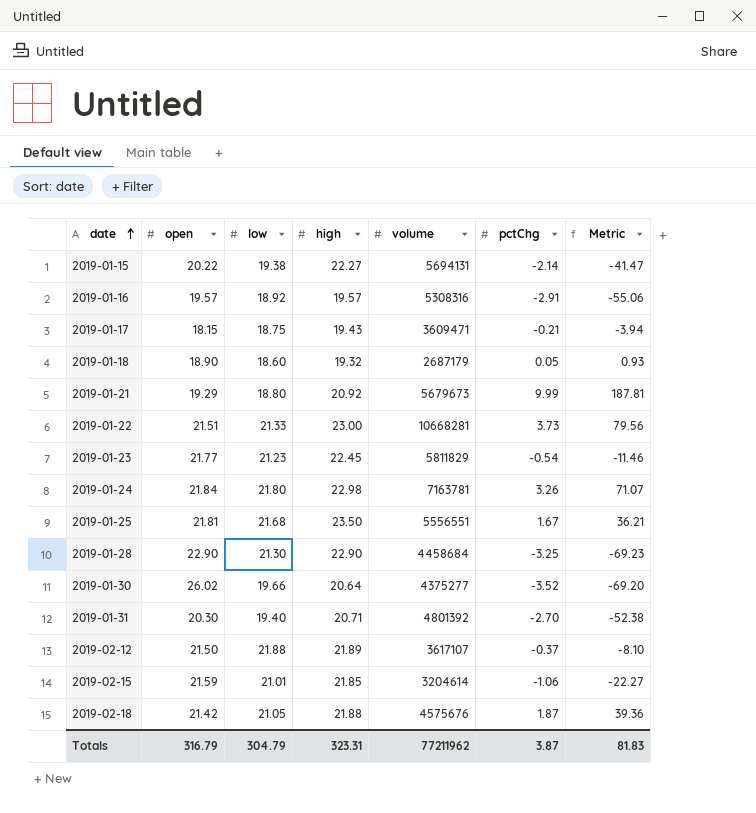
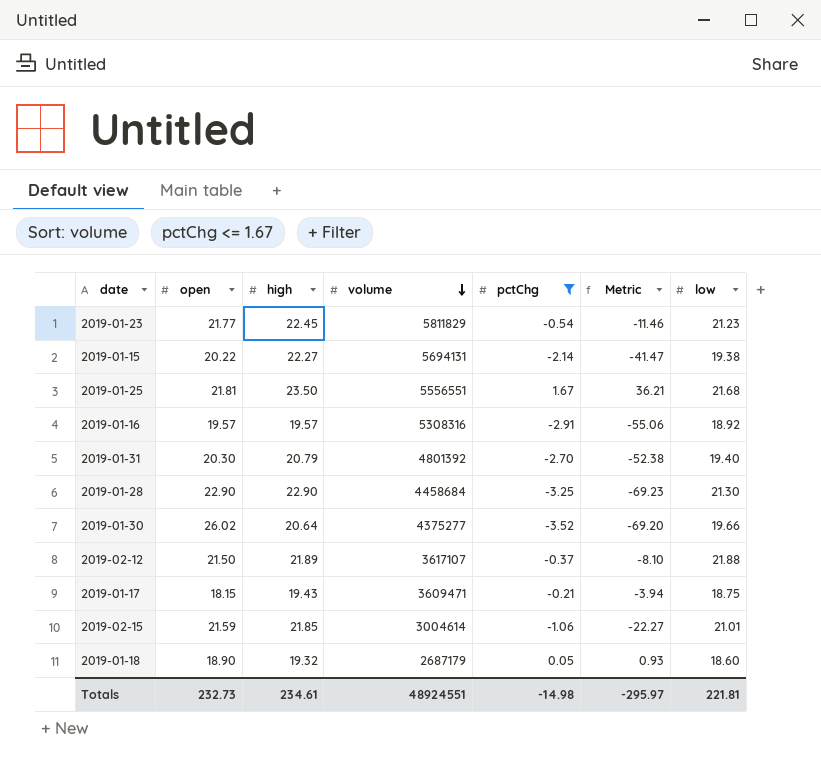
filter: none -> pctChg <= 1.67
row order: date ascending -> volume descending
column low | position: 3 -> 7
2019-01-31 | high: 20.71 -> 20.79
2019-02-15 | volume: 3204614 -> 3004614
Totals | open: 316.79 -> 232.73
Totals | high: 323.31 -> 234.61
Totals | volume: 77211962 -> 48924551
Totals | pctChg: 3.87 -> -14.98
Totals | Metric: 81.83 -> -295.97
Totals | low: 304.79 -> 221.81

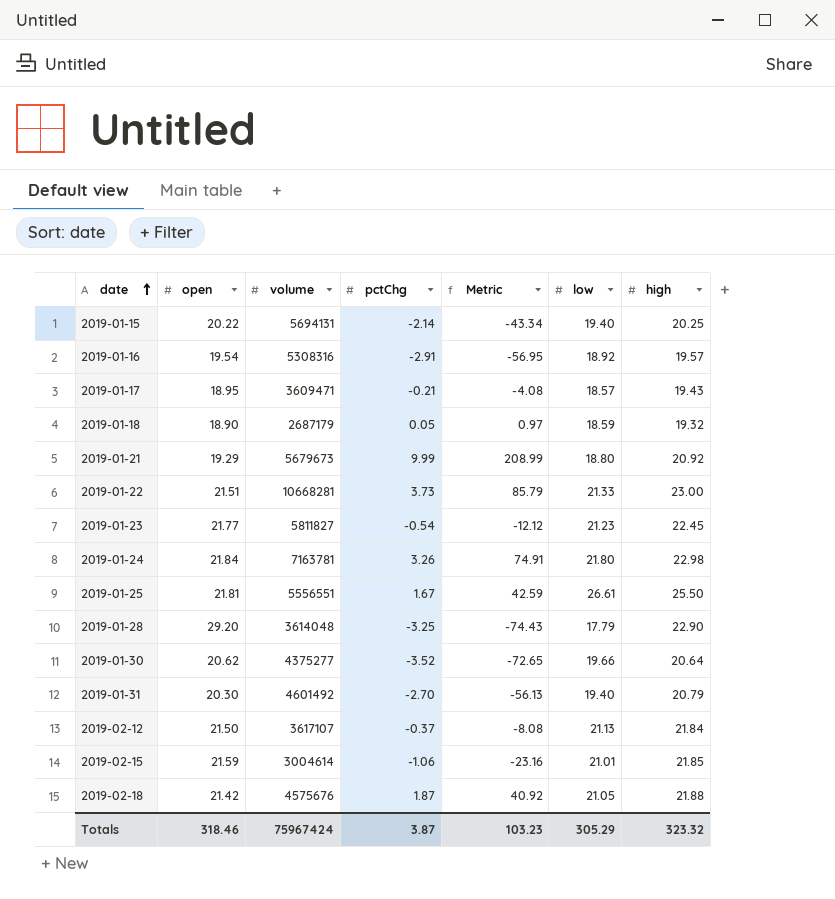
filter: pctChg <= 1.67 -> none
row order: volume descending -> date ascending
column Metric | formula: [pctChg] * [low] -> [pctChg] * [high]
column high | position: 3 -> 7
2019-01-15 | low: 19.38 -> 19.40
2019-01-15 | high: 22.27 -> 20.25
2019-01-16 | open: 19.57 -> 19.54
2019-01-17 | open: 18.15 -> 18.95
2019-01-17 | low: 18.75 -> 18.57
2019-01-18 | low: 18.60 -> 18.59
2019-01-23 | volume: 5811829 -> 5811827
2019-01-25 | low: 21.68 -> 26.61
2019-01-25 | high: 23.50 -> 25.50
2019-01-28 | open: 22.90 -> 29.20
2019-01-28 | volume: 4458684 -> 3614048
2019-01-28 | low: 21.30 -> 17.79
2019-01-30 | open: 26.02 -> 20.62
2019-01-31 | volume: 4801392 -> 4601492
2019-02-12 | low: 21.88 -> 21.13
2019-02-12 | high: 21.89 -> 21.84
Totals | open: 232.73 -> 318.46
Totals | volume: 48924551 -> 75967424
Totals | pctChg: -14.98 -> 3.87
Totals | Metric: -295.97 -> 103.23
Totals | low: 221.81 -> 305.29
Totals | high: 234.61 -> 323.32

